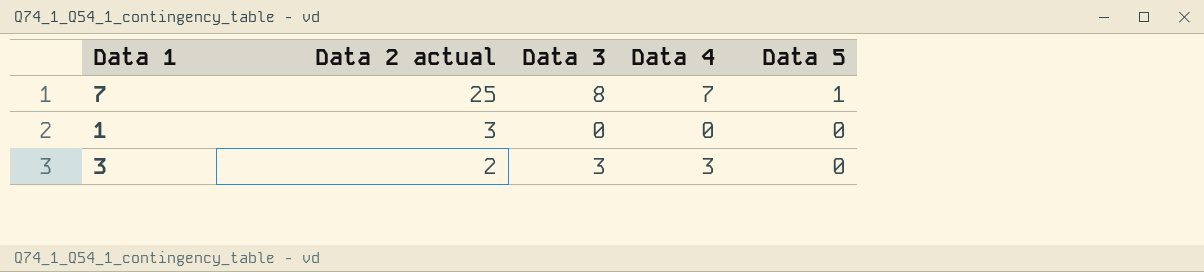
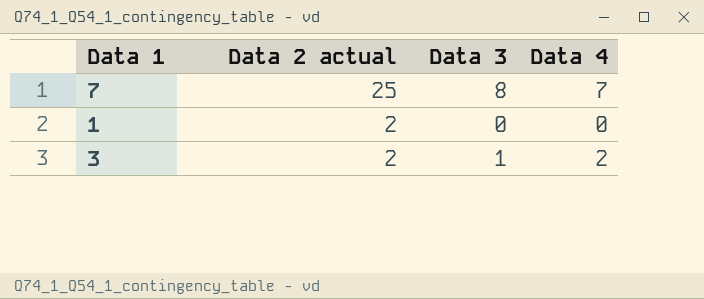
column Data 5 | position: 5 -> none
1 | Data 2 actual: 3 -> 2
3 | Data 3: 3 -> 1
3 | Data 4: 3 -> 2

